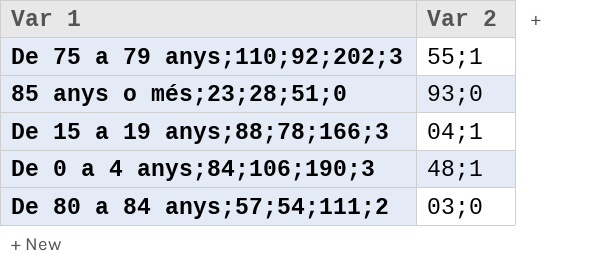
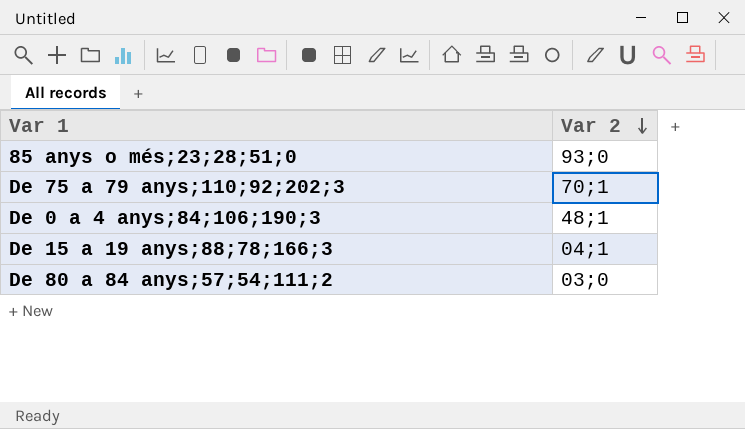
row order: none -> Var 2 descending
De 75 a 79 anys;110;92;202;3 | Var 2: 55;1 -> 70;1

